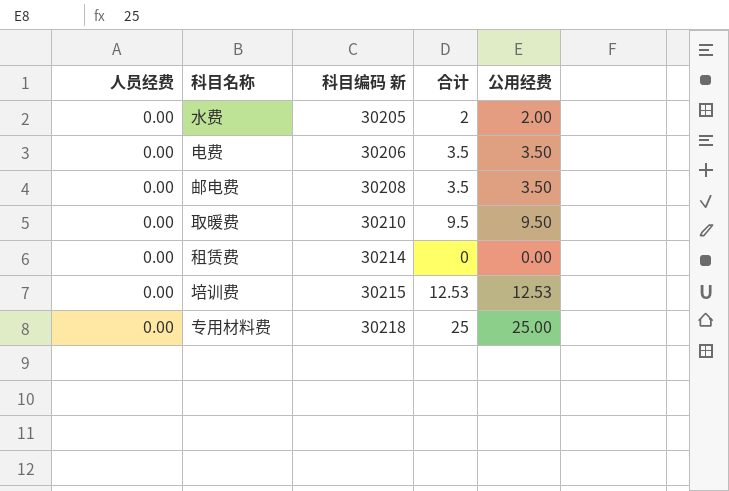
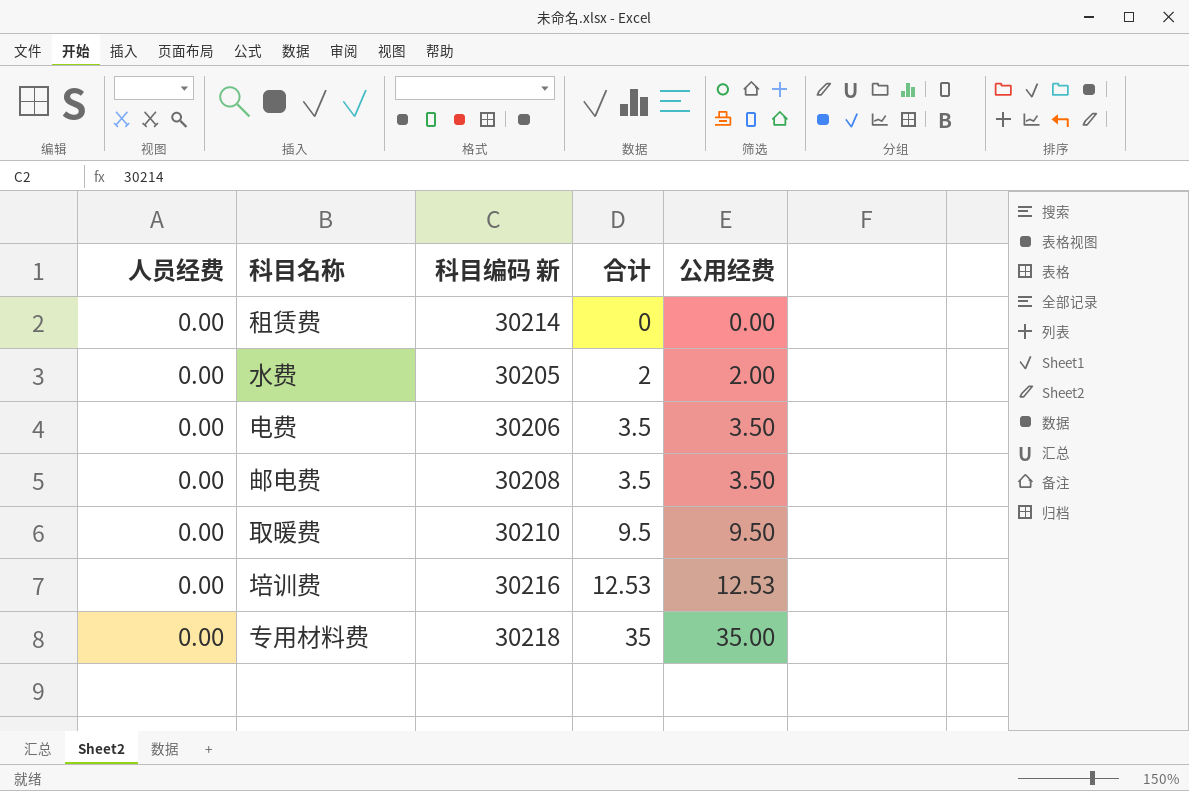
row order: 科目编码 新 ascending -> 合计 ascending
培训费 | 科目编码 新: 30215 -> 30216
专用材料费 | 合计: 25 -> 35
专用材料费 | 公用经费: 25.00 -> 35.00

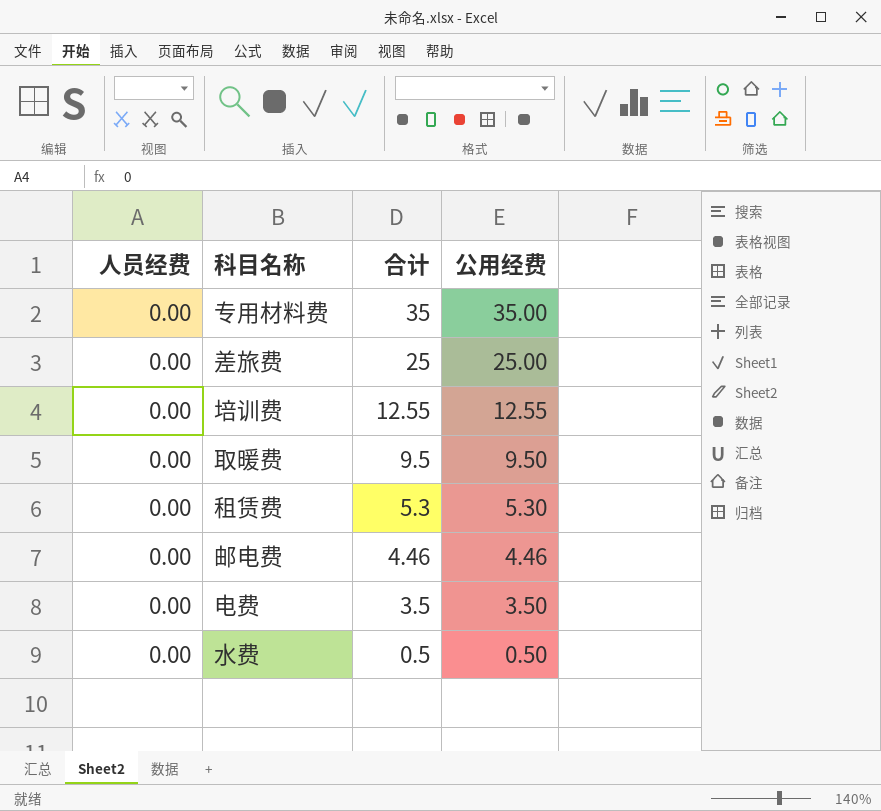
row order: 合计 ascending -> 合计 descending
column 科目编码 新 | position: 3 -> none
row 差旅费: none -> 0.00 | 25 | 25.00
培训费 | 合计: 12.53 -> 12.55
培训费 | 公用经费: 12.53 -> 12.55
租赁费 | 合计: 0 -> 5.3
租赁费 | 公用经费: 0.00 -> 5.30
邮电费 | 合计: 3.5 -> 4.46
邮电费 | 公用经费: 3.50 -> 4.46
水费 | 合计: 2 -> 0.5
水费 | 公用经费: 2.00 -> 0.50

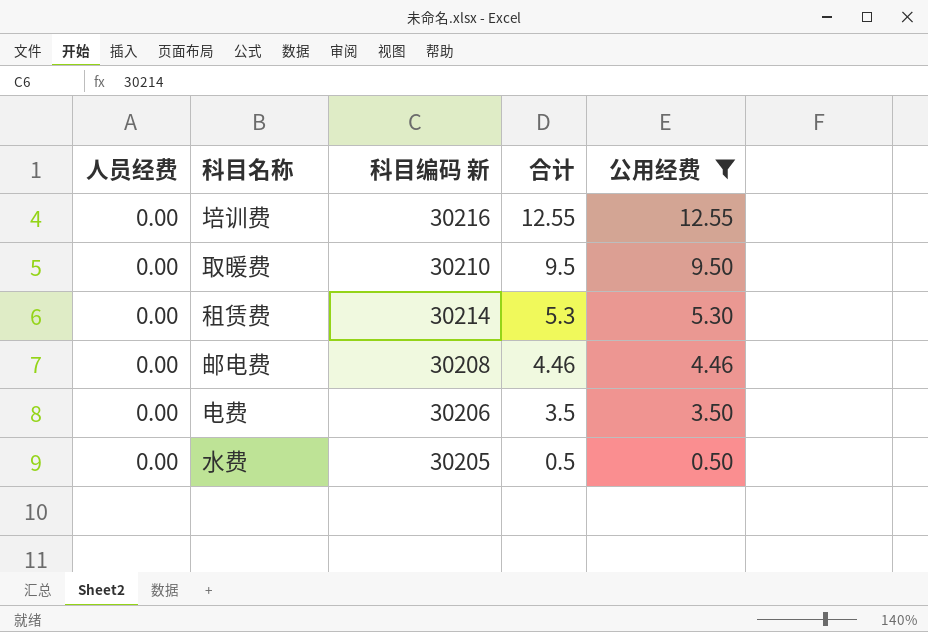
filter: none -> 公用经费 <= 12.55
column 科目编码 新 | position: none -> 3

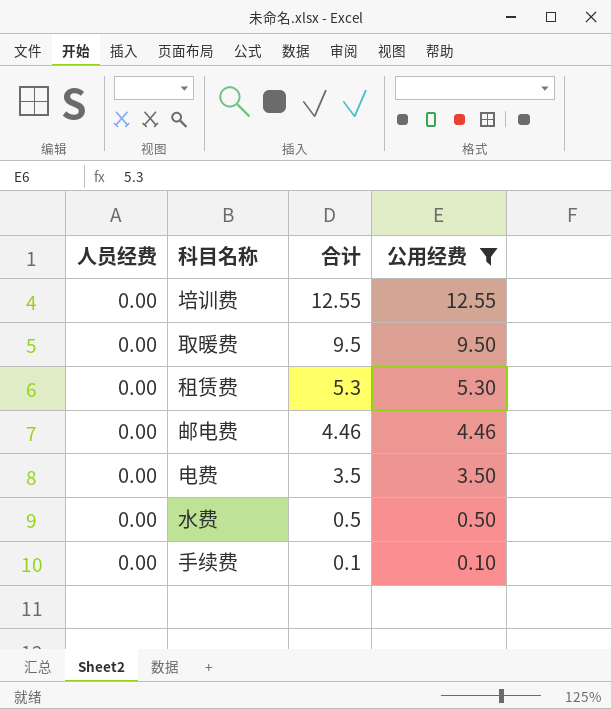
column 科目编码 新 | position: 3 -> none
row 手续费: none -> 0.00 | 0.1 | 0.10

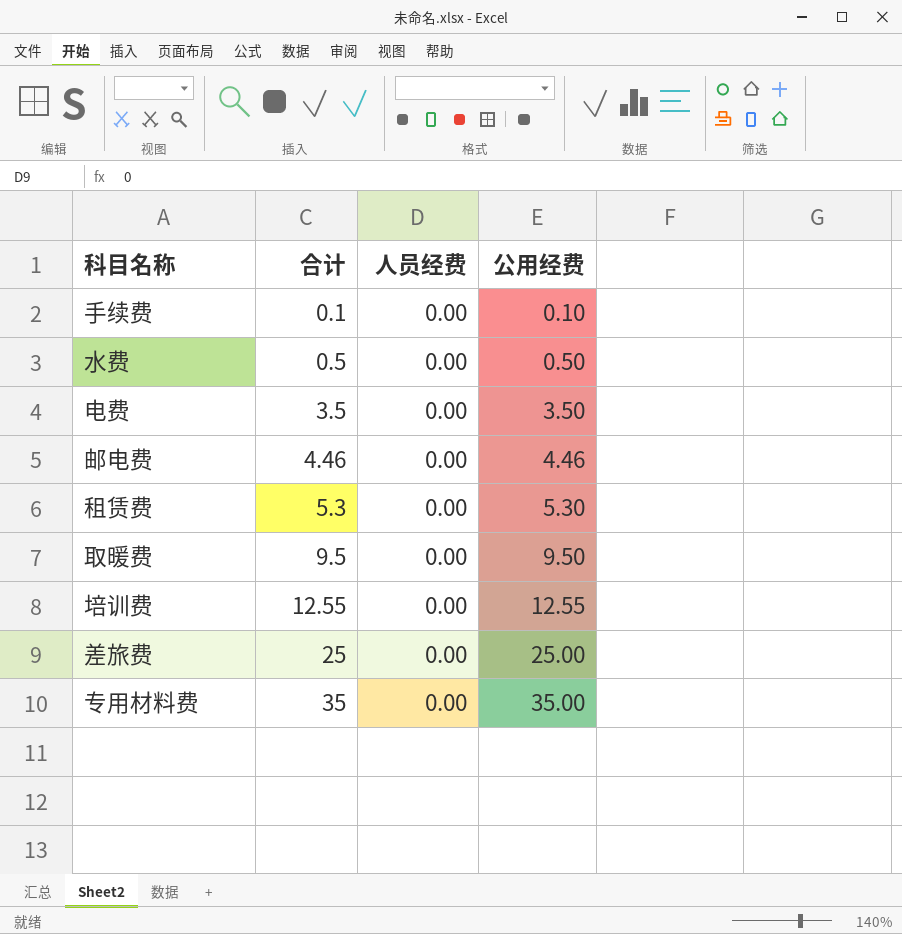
filter: 公用经费 <= 12.55 -> none
row order: 合计 descending -> 合计 ascending
column 人员经费 | position: 1 -> 3

